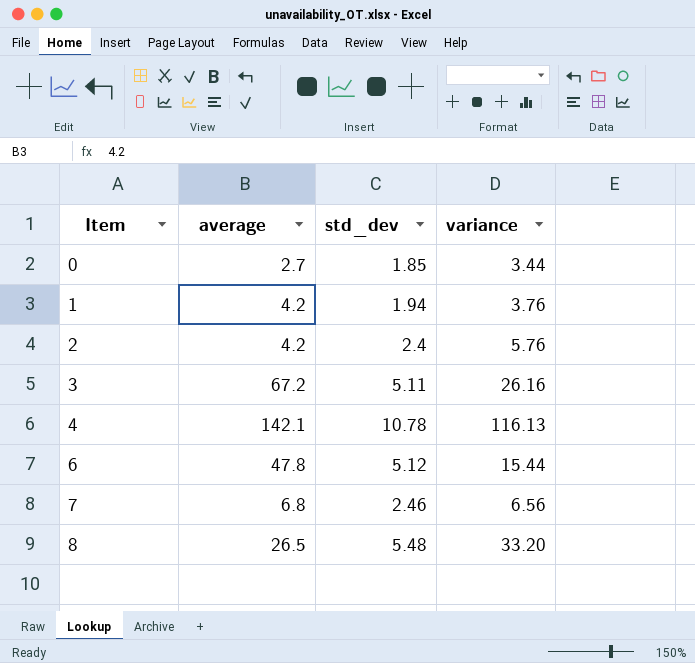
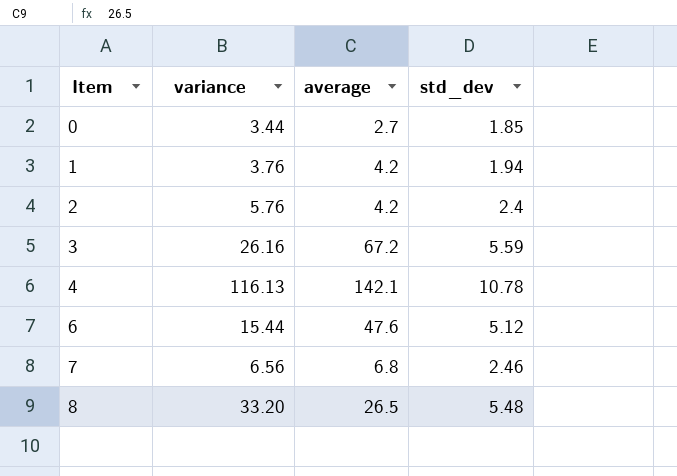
column variance | position: 4 -> 2
3 | std_dev: 5.11 -> 5.59
6 | average: 47.8 -> 47.6

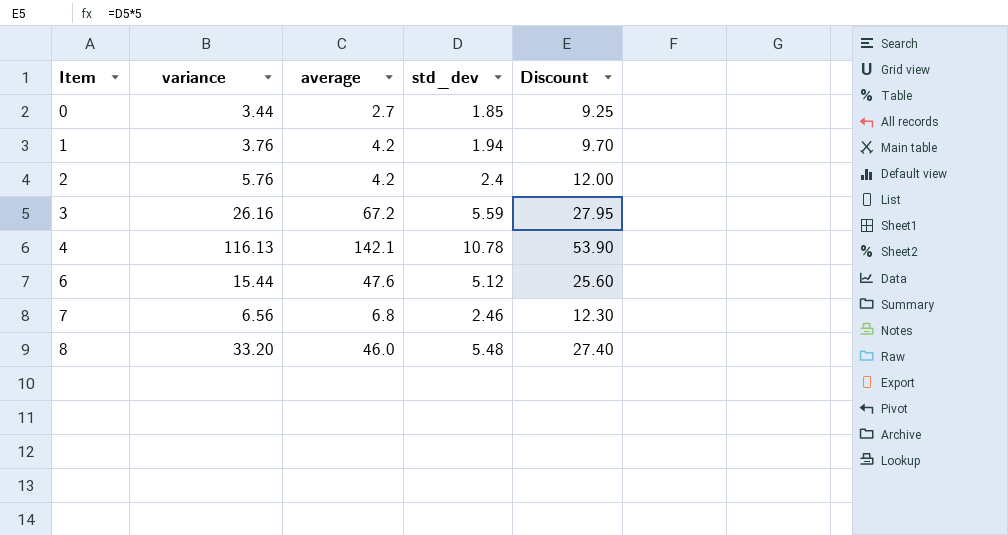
column Discount | formula: none -> [std_dev] * 5
8 | average: 26.5 -> 46.0

